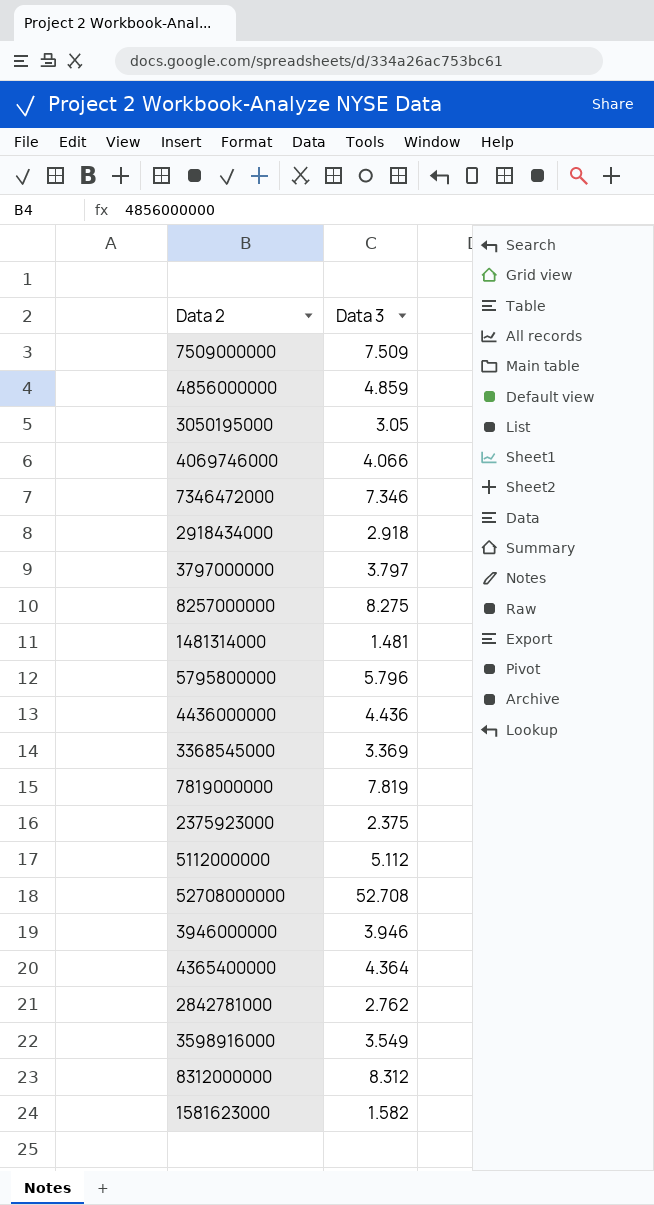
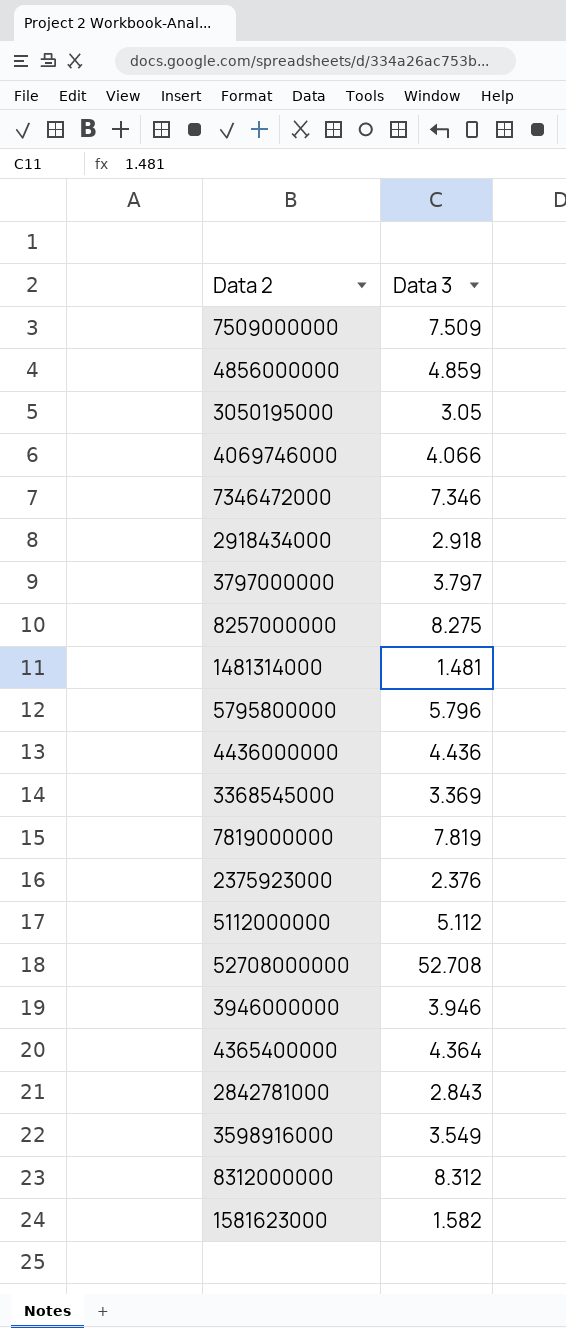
2375923000 | Data 3: 2.375 -> 2.376
2842781000 | Data 3: 2.762 -> 2.843

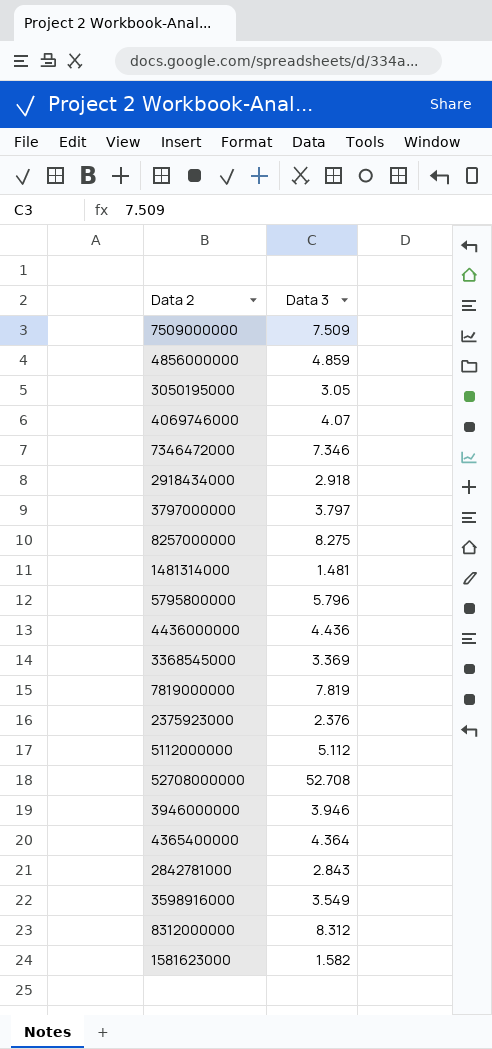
4069746000 | Data 3: 4.066 -> 4.07

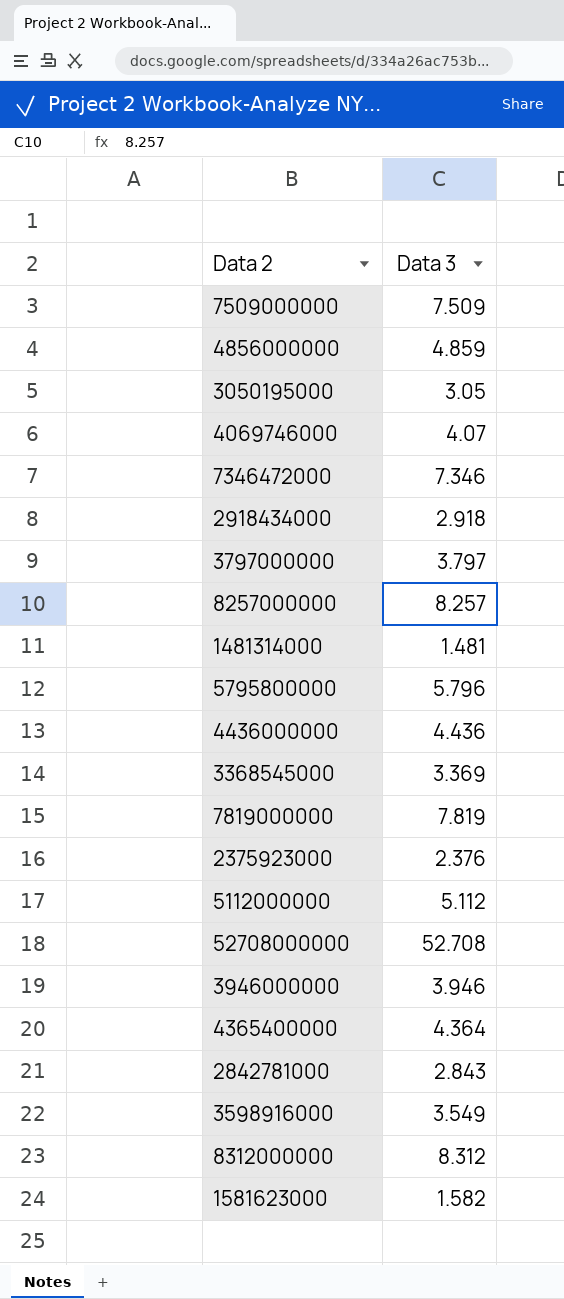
8257000000 | Data 3: 8.275 -> 8.257

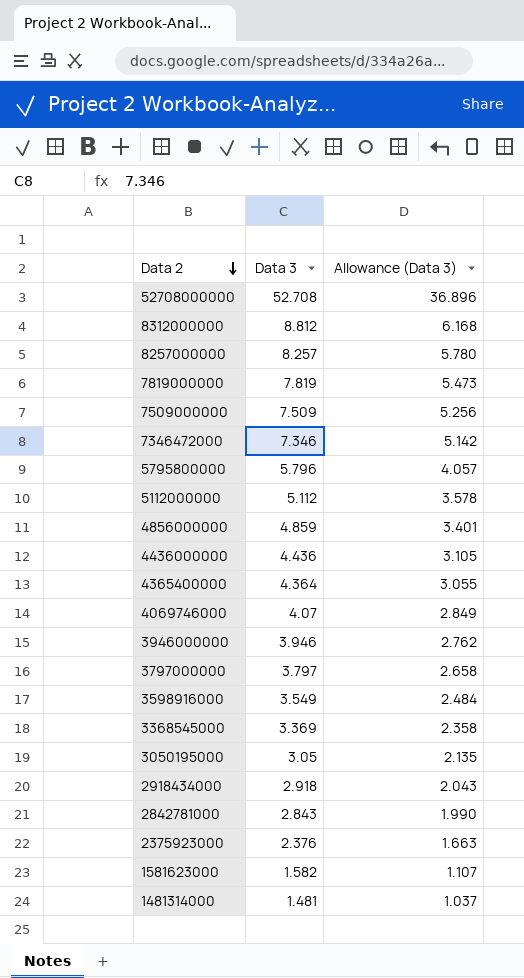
row order: none -> Data 2 descending
column Allowance (Data 3) | formula: none -> [Data 3] * 0.7
8312000000 | Data 3: 8.312 -> 8.812

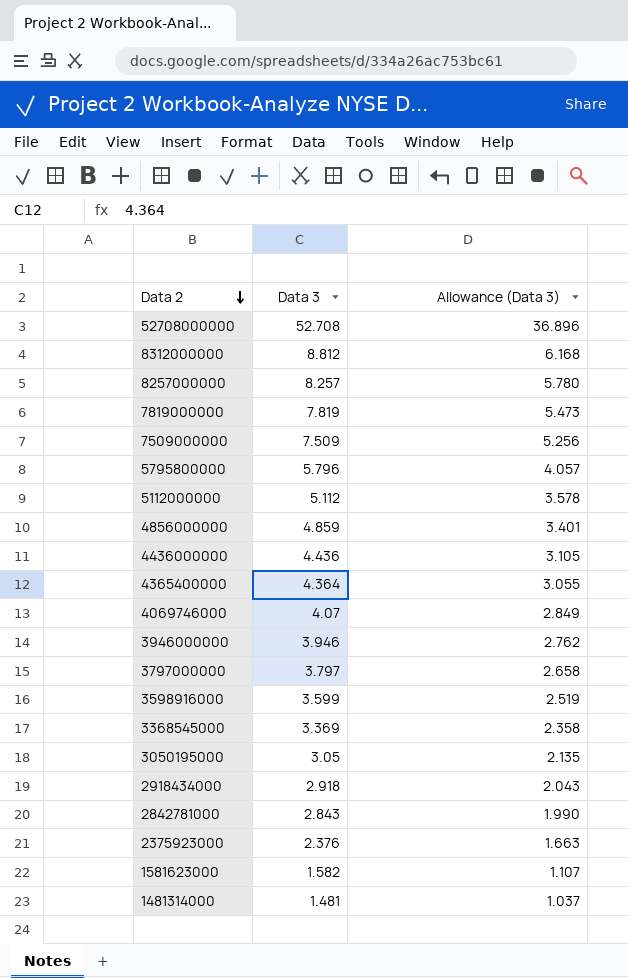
row 7346472000: 7.346 | 5.142 -> none
3598916000 | Data 3: 3.549 -> 3.599
3598916000 | Allowance (Data 3): 2.484 -> 2.519

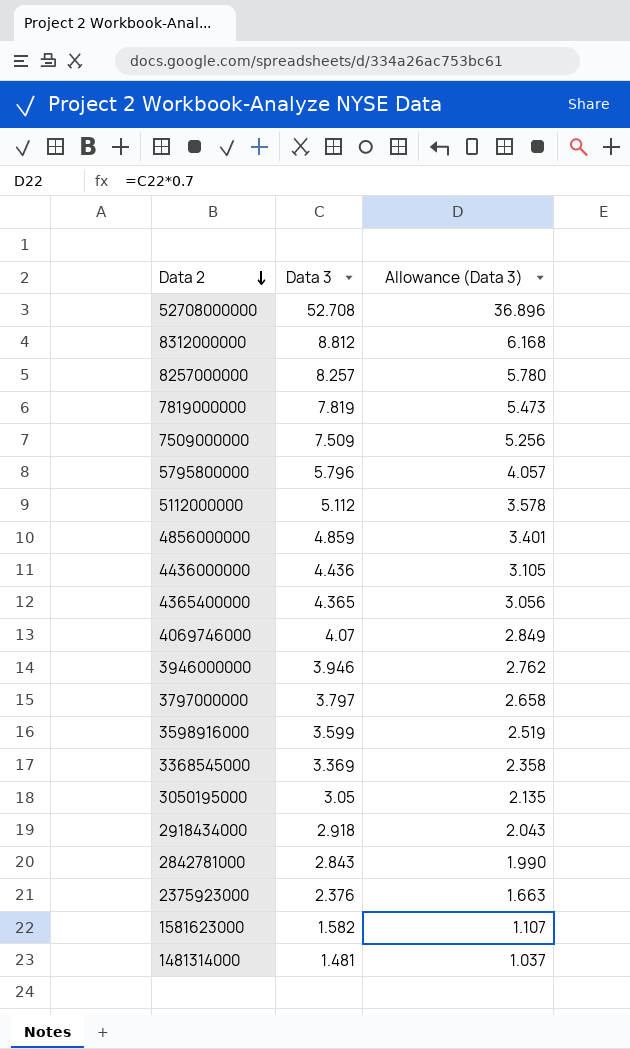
4365400000 | Data 3: 4.364 -> 4.365
4365400000 | Allowance (Data 3): 3.055 -> 3.056

